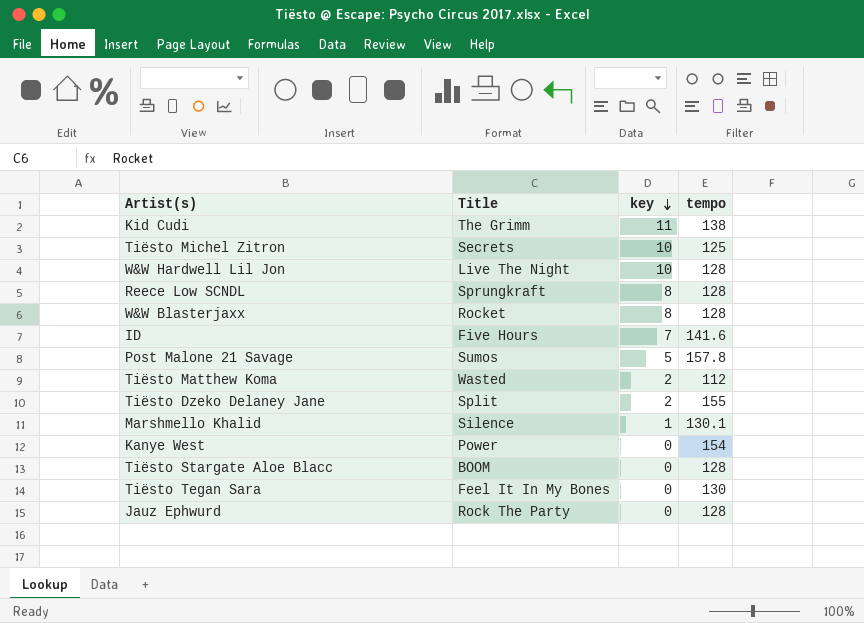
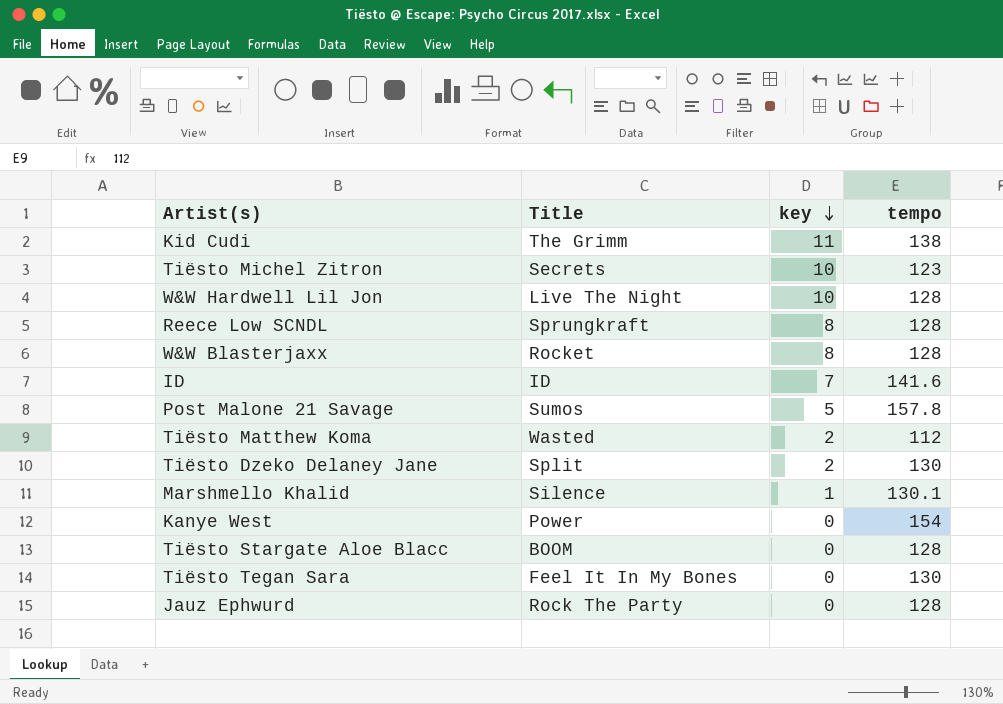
Tiësto Michel Zitron | tempo: 125 -> 123
ID | Title: Five Hours -> ID
Tiësto Dzeko Delaney Jane | tempo: 155 -> 130

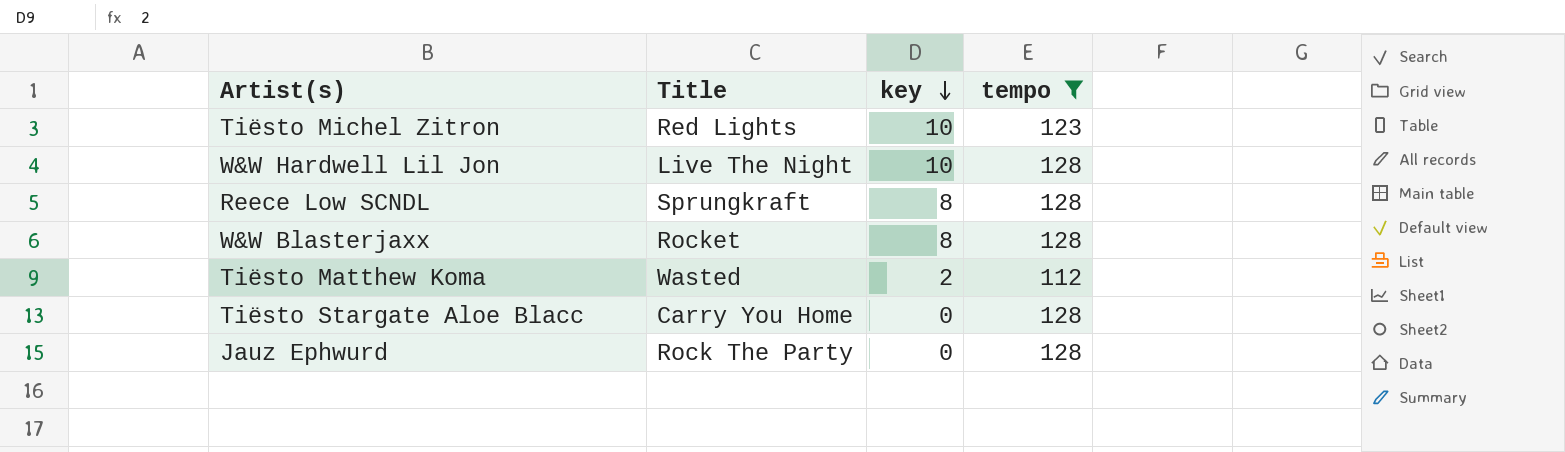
filter: none -> tempo <= 128
Tiësto Michel Zitron | Title: Secrets -> Red Lights
Tiësto Stargate Aloe Blacc | Title: BOOM -> Carry You Home

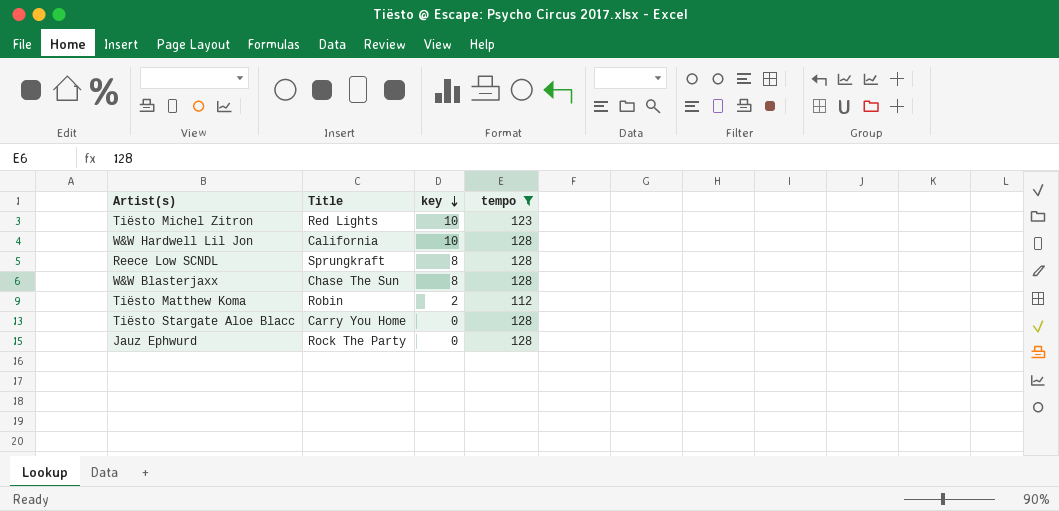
W&W Hardwell Lil Jon | Title: Live The Night -> California
W&W Blasterjaxx | Title: Rocket -> Chase The Sun
Tiësto Matthew Koma | Title: Wasted -> Robin

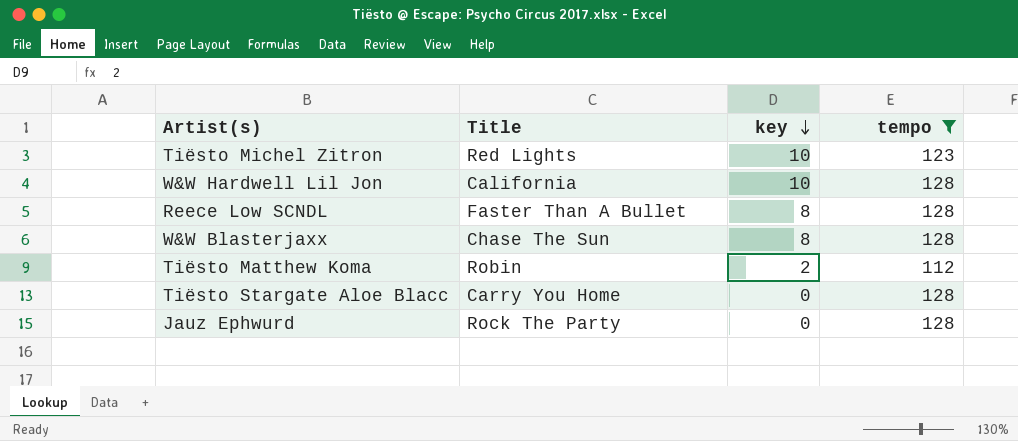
Reece Low SCNDL | Title: Sprungkraft -> Faster Than A Bullet

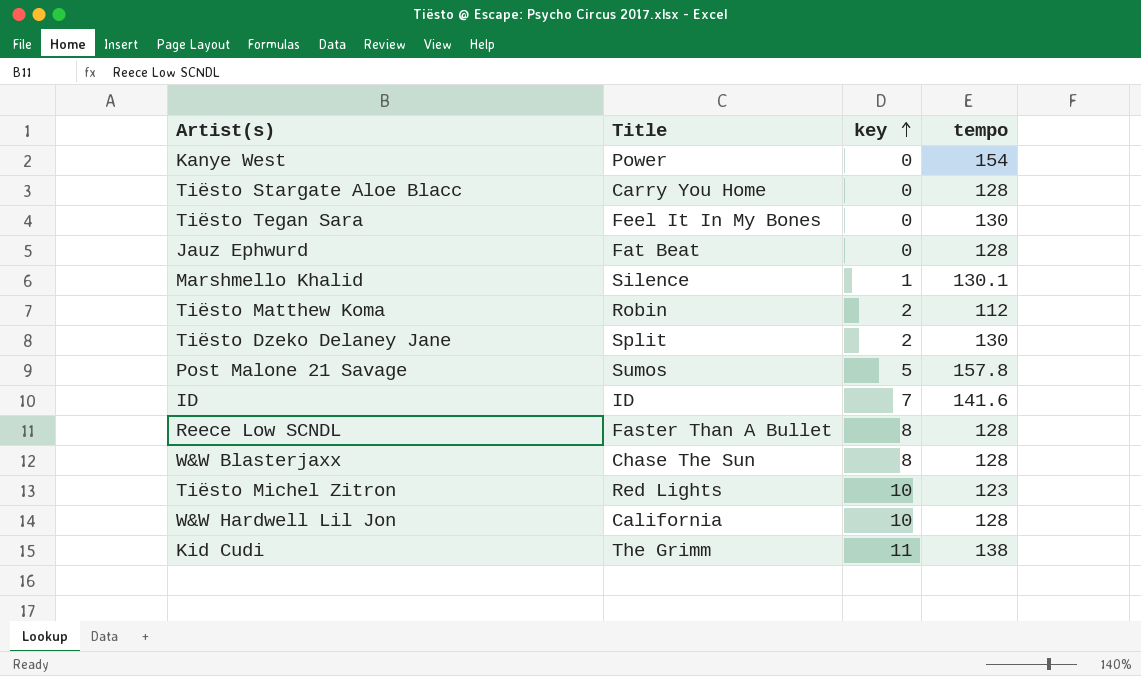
filter: tempo <= 128 -> none
row order: key descending -> key ascending
Jauz Ephwurd | Title: Rock The Party -> Fat Beat

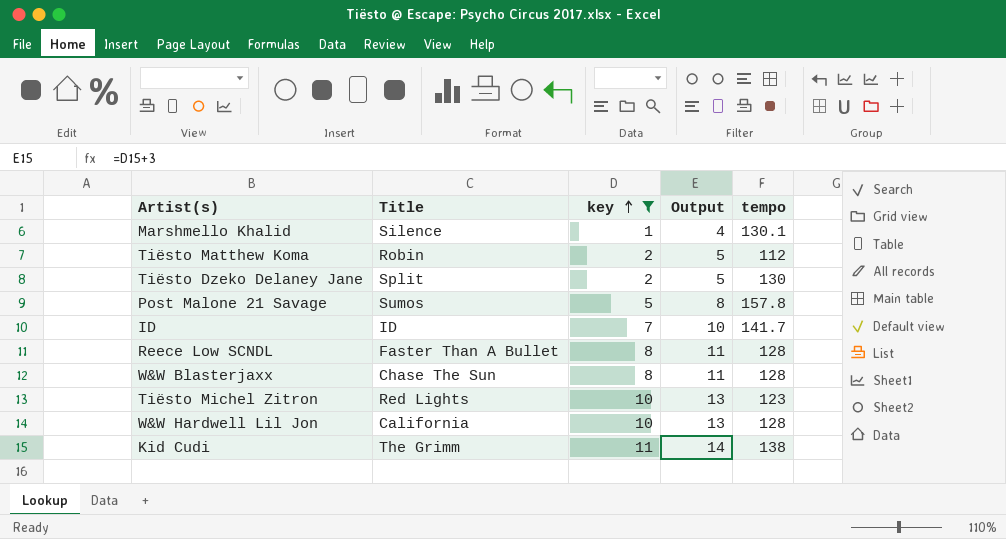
filter: none -> key != 0
column Output | formula: none -> [key] + 3
ID | tempo: 141.6 -> 141.7

